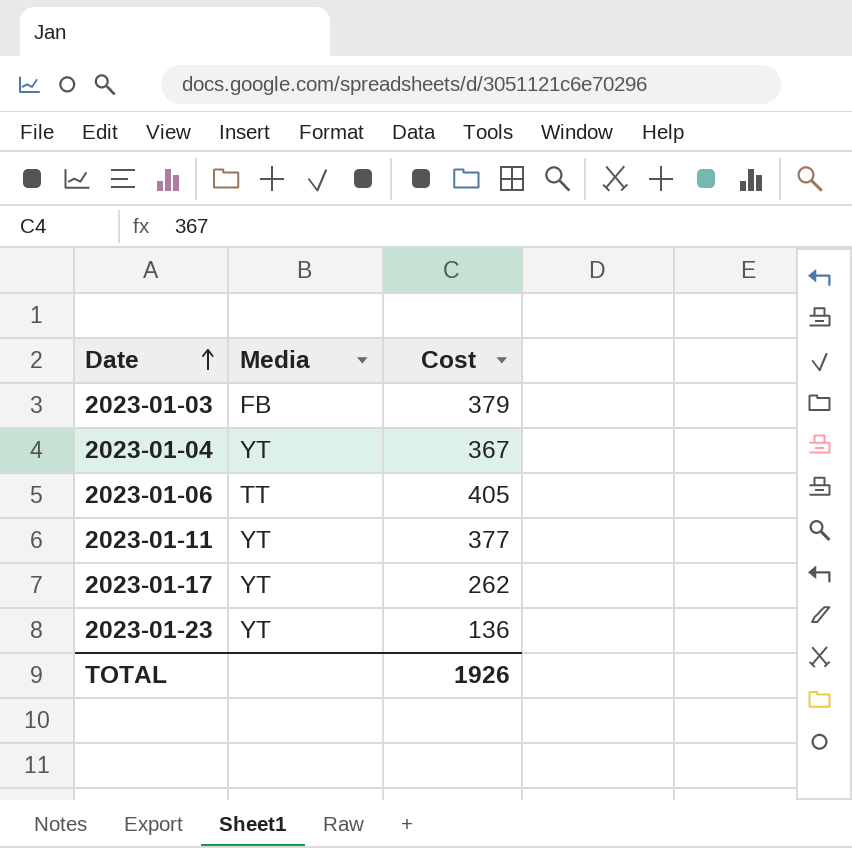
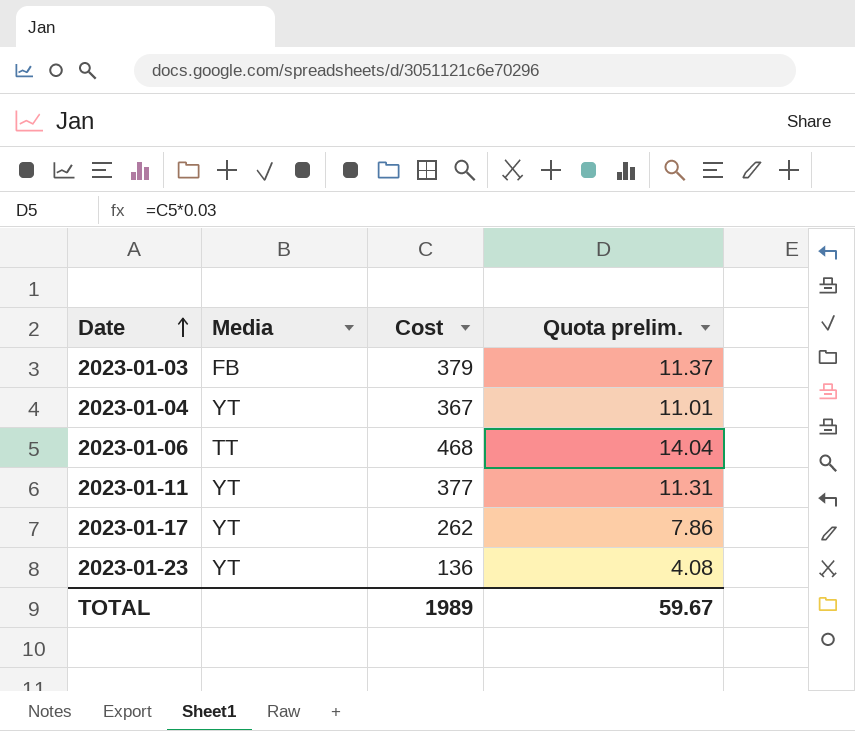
column Quota prelim. | formula: none -> [Cost] * 0.03
2023-01-06 | Cost: 405 -> 468
TOTAL | Cost: 1926 -> 1989

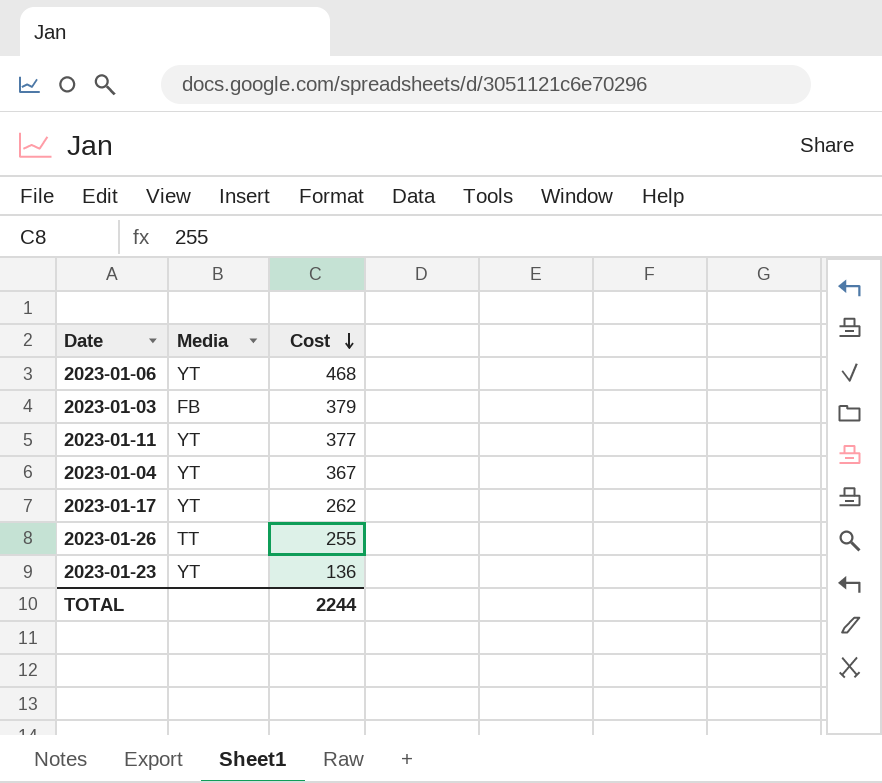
row order: Date ascending -> Cost descending
column Quota prelim. | formula: [Cost] * 0.03 -> none
2023-01-06 | Media: TT -> YT
row 2023-01-26: none -> TT | 255
TOTAL | Cost: 1989 -> 2244

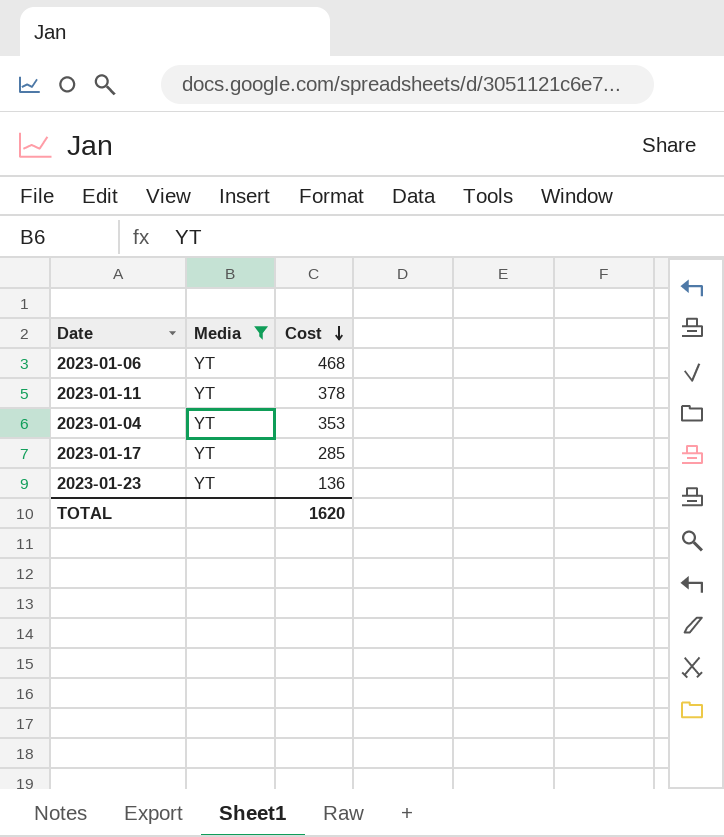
filter: none -> Media = YT
2023-01-11 | Cost: 377 -> 378
2023-01-04 | Cost: 367 -> 353
2023-01-17 | Cost: 262 -> 285
TOTAL | Cost: 2244 -> 1620

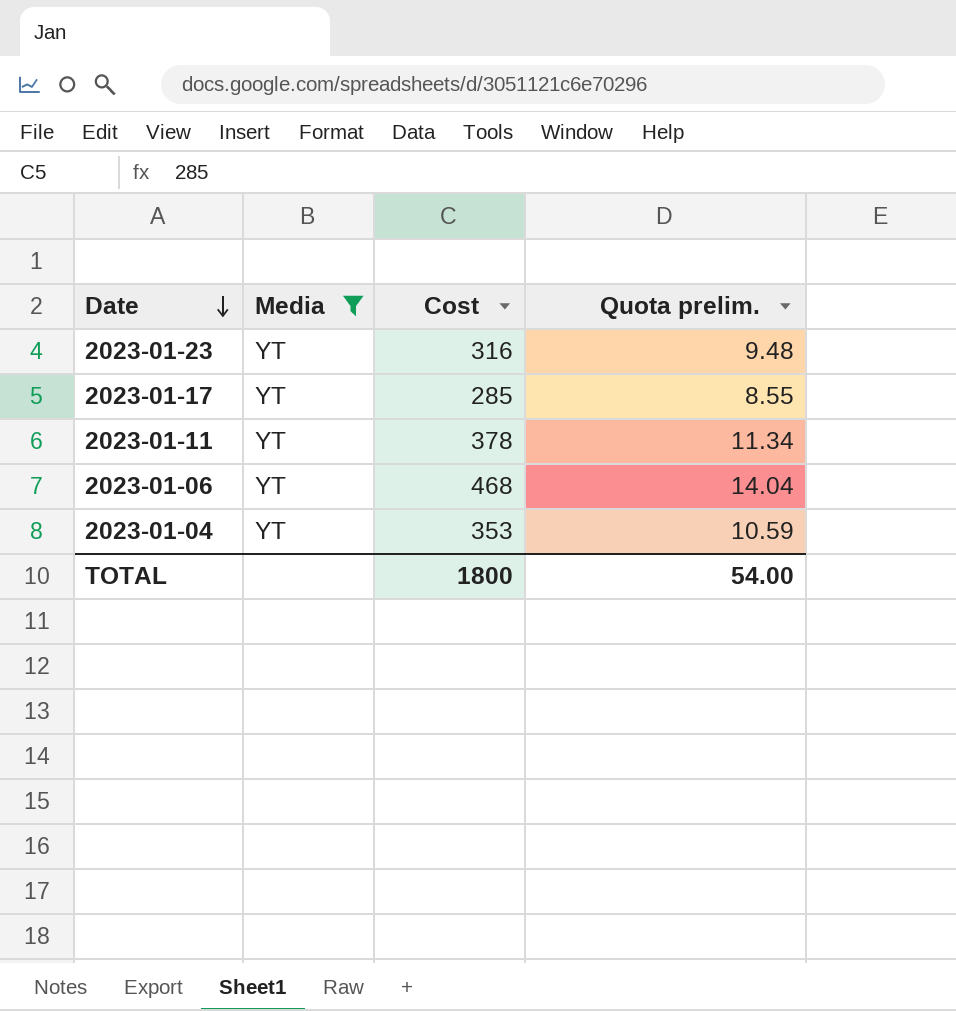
row order: Cost descending -> Date descending
column Quota prelim. | formula: none -> [Cost] * 0.03
2023-01-23 | Cost: 136 -> 316
TOTAL | Cost: 1620 -> 1800

